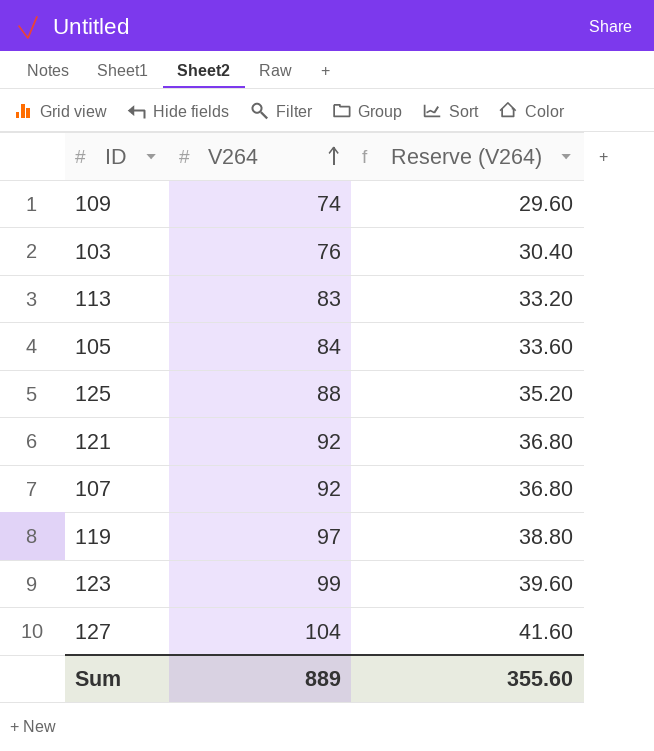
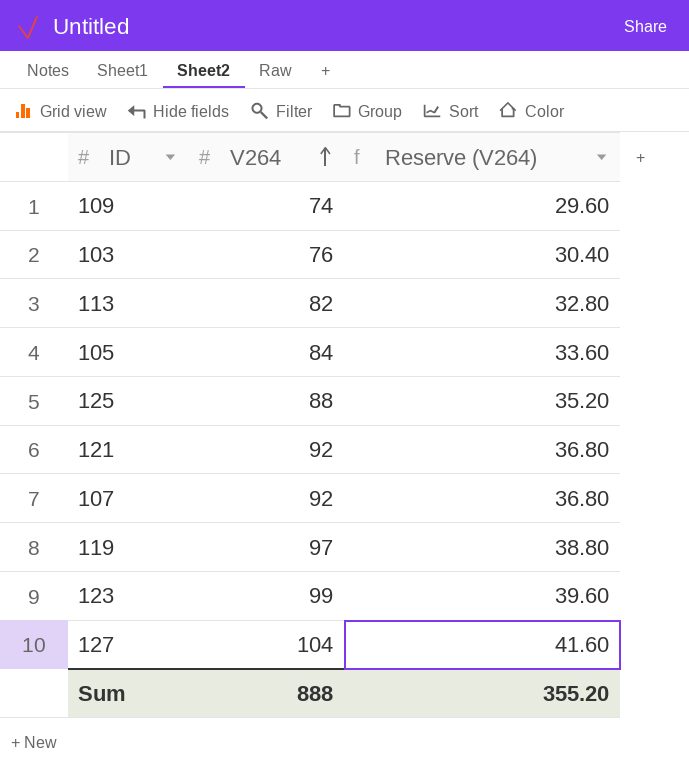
113 | V264: 83 -> 82
113 | Reserve (V264): 33.20 -> 32.80
Sum | V264: 889 -> 888
Sum | Reserve (V264): 355.60 -> 355.20

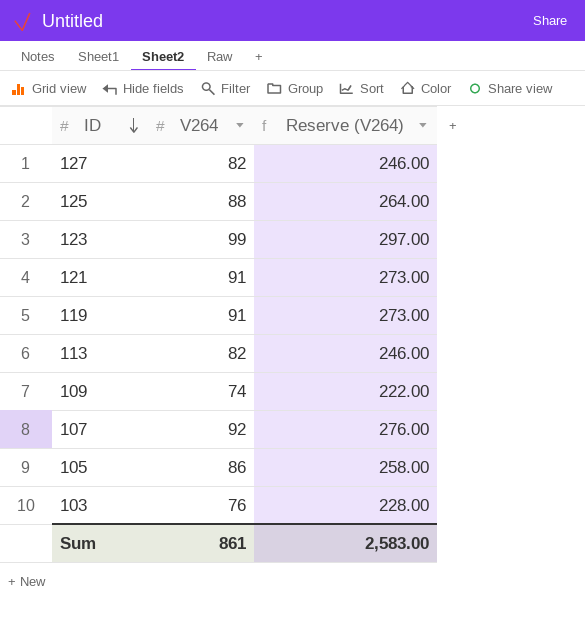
row order: V264 ascending -> ID descending
column Reserve (V264) | formula: [V264] * 0.4 -> [V264] * 3
127 | V264: 104 -> 82
121 | V264: 92 -> 91
119 | V264: 97 -> 91
105 | V264: 84 -> 86
Sum | V264: 888 -> 861
Sum | Reserve (V264): 355.20 -> 2,583.00

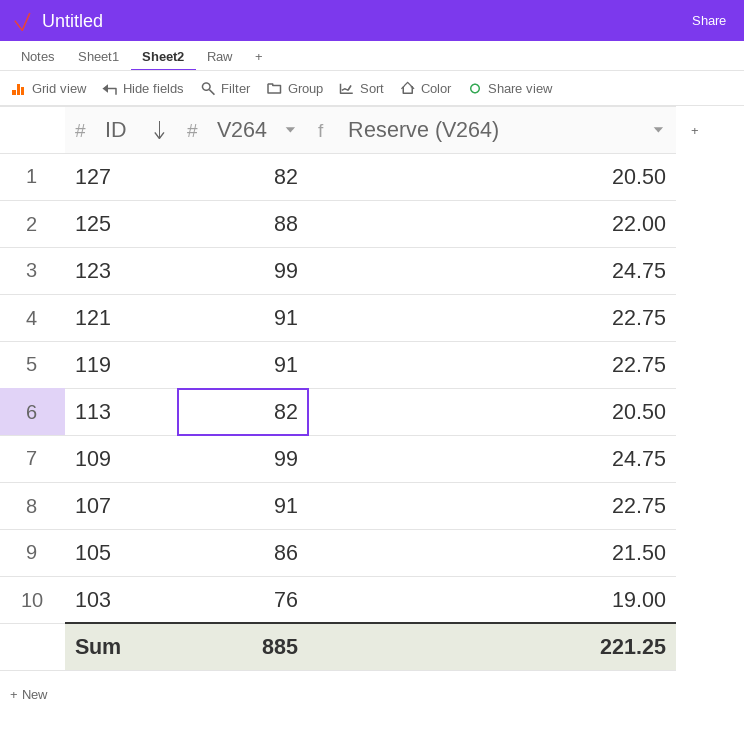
column Reserve (V264) | formula: [V264] * 3 -> [V264] * 0.25
109 | V264: 74 -> 99
107 | V264: 92 -> 91
Sum | V264: 861 -> 885
Sum | Reserve (V264): 2,583.00 -> 221.25

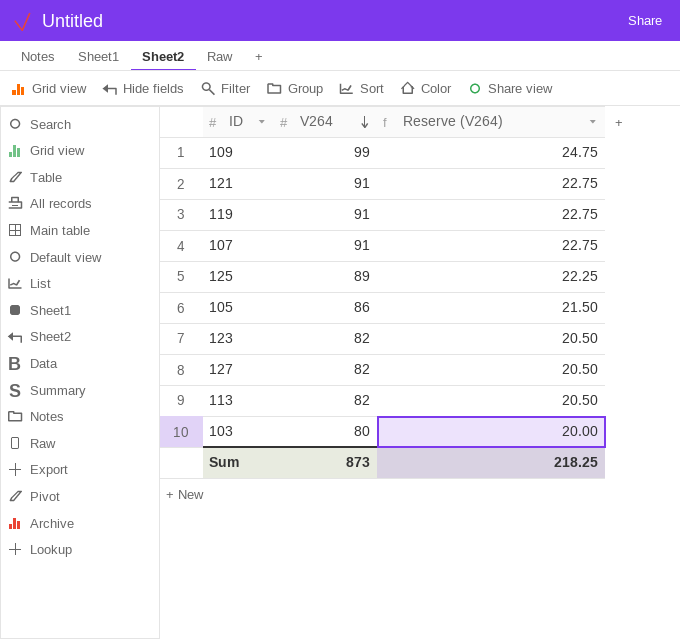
row order: ID descending -> V264 descending
125 | V264: 88 -> 89
125 | Reserve (V264): 22.00 -> 22.25
123 | V264: 99 -> 82
123 | Reserve (V264): 24.75 -> 20.50
103 | V264: 76 -> 80
103 | Reserve (V264): 19.00 -> 20.00
Sum | V264: 885 -> 873
Sum | Reserve (V264): 221.25 -> 218.25

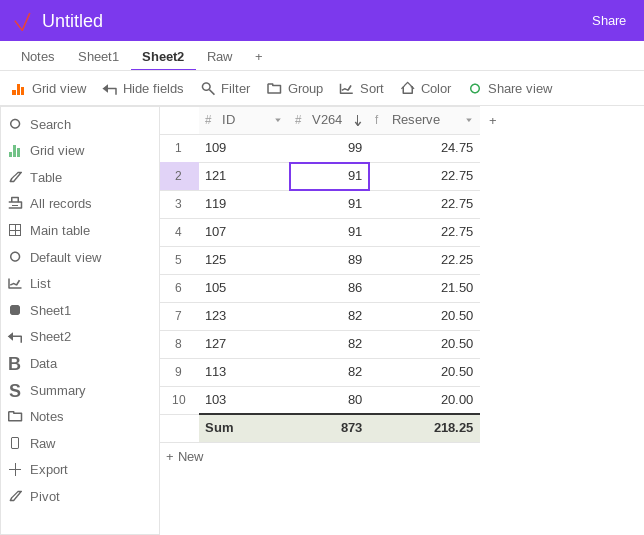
column name: Reserve (V264) -> Reserve

